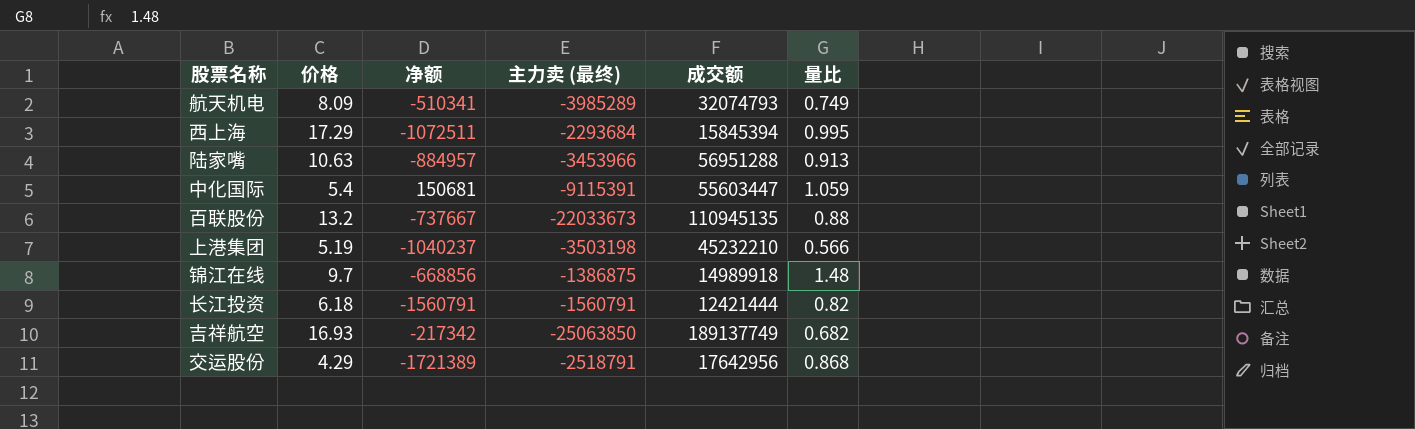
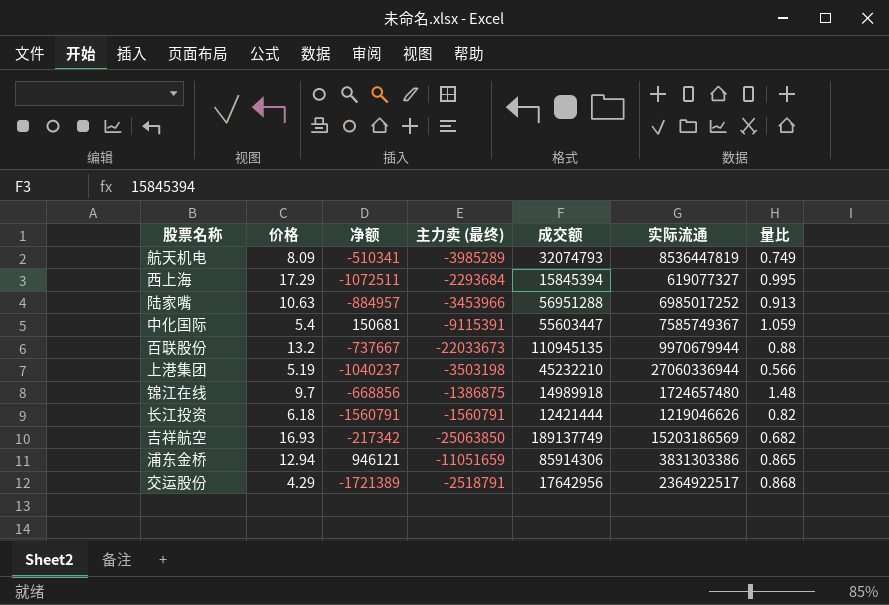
column 实际流通 | position: none -> 6
row 浦东金桥: none -> 12.94 | 946121 | -11051659 | 85914306 | 3831303386 | 0.865

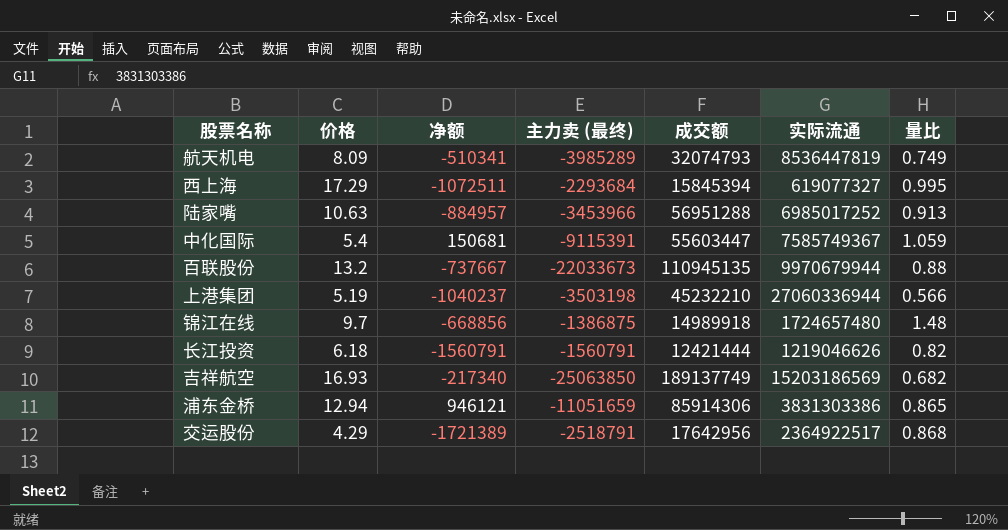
吉祥航空 | 净额: -217342 -> -217340

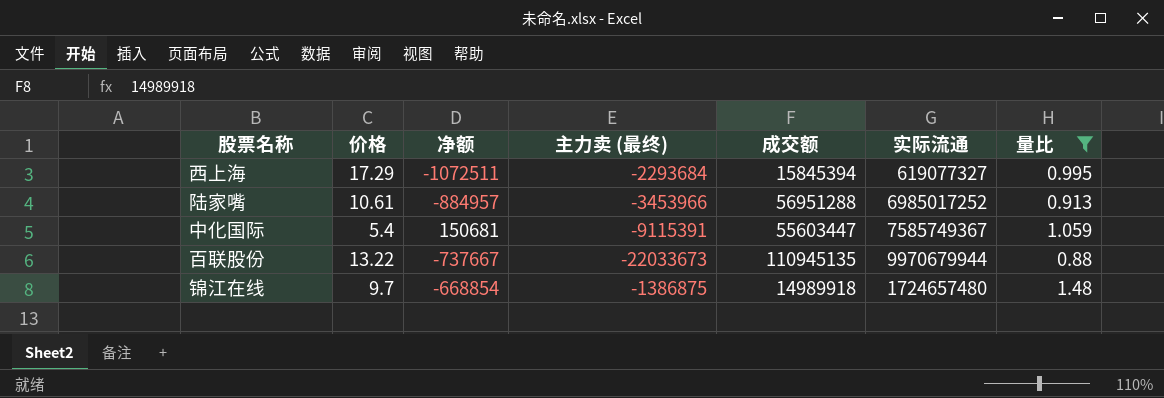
filter: none -> 量比 >= 0.88
陆家嘴 | 价格: 10.63 -> 10.61
百联股份 | 价格: 13.2 -> 13.22
锦江在线 | 净额: -668856 -> -668854

